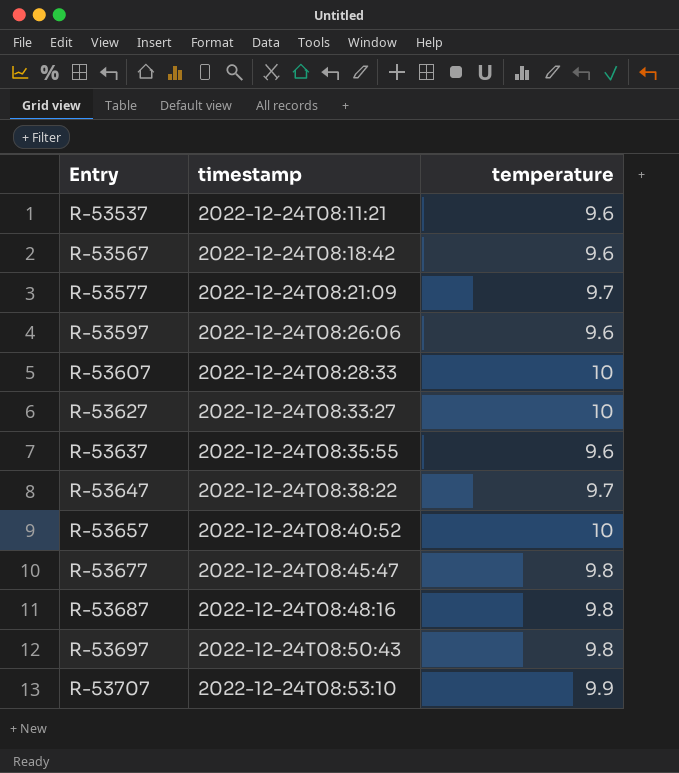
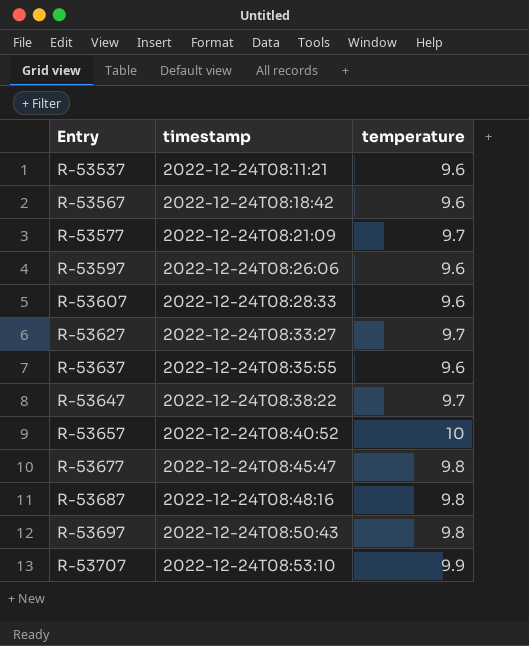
R-53607 | temperature: 10 -> 9.6
R-53627 | temperature: 10 -> 9.7

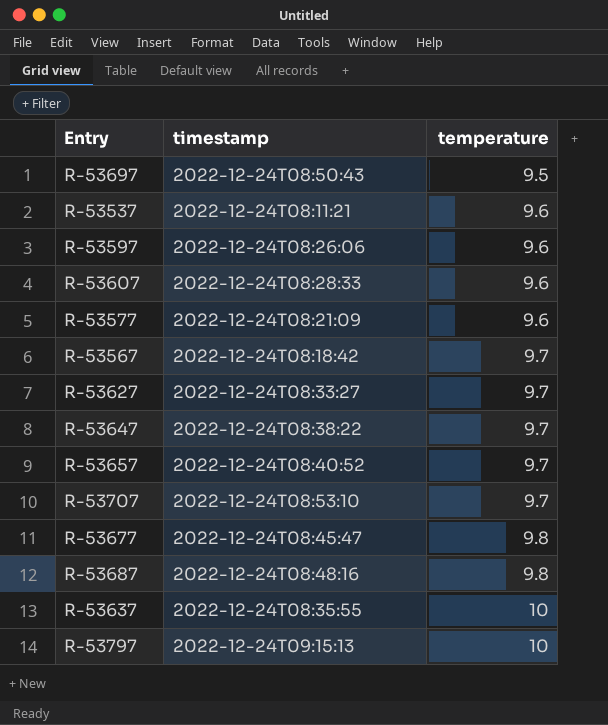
row order: Entry ascending -> temperature ascending
R-53697 | temperature: 9.8 -> 9.5
R-53577 | temperature: 9.7 -> 9.6
R-53567 | temperature: 9.6 -> 9.7
R-53657 | temperature: 10 -> 9.7
R-53707 | temperature: 9.9 -> 9.7
R-53637 | temperature: 9.6 -> 10
row R-53797: none -> 2022-12-24T09:15:13 | 10

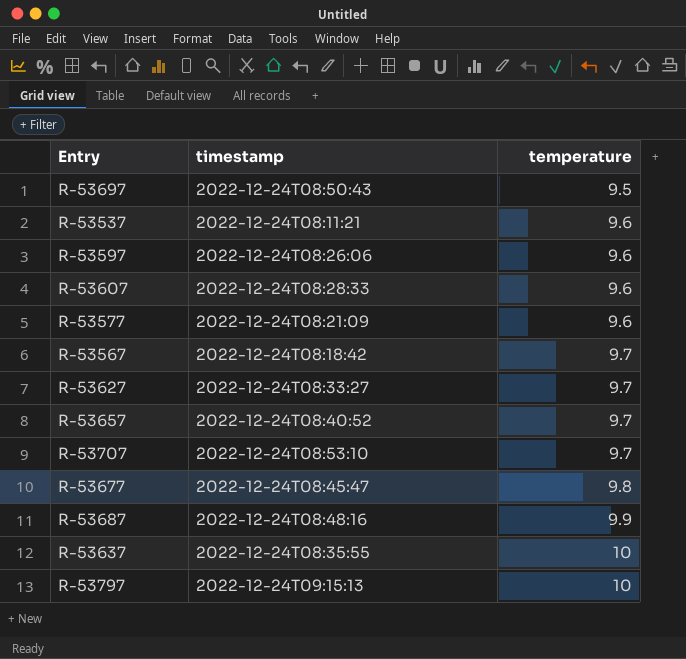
row R-53647: 2022-12-24T08:38:22 | 9.7 -> none
R-53687 | temperature: 9.8 -> 9.9

